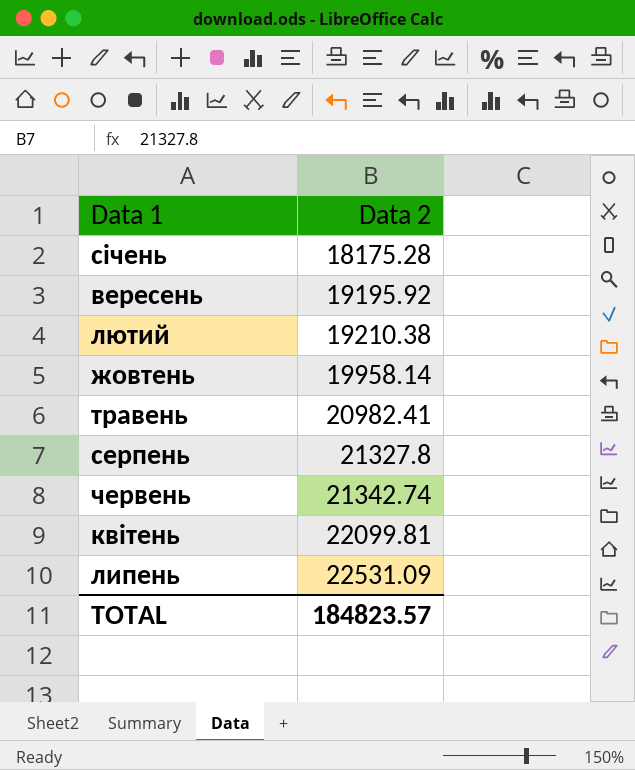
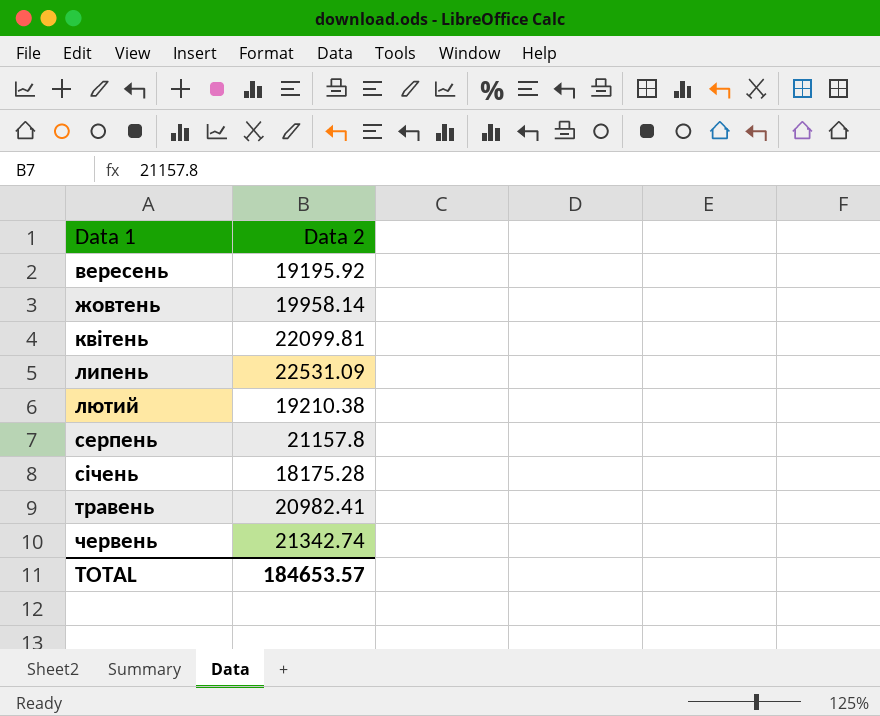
row order: Data 2 ascending -> Data 1 ascending
серпень | Data 2: 21327.8 -> 21157.8
TOTAL | Data 2: 184823.57 -> 184653.57

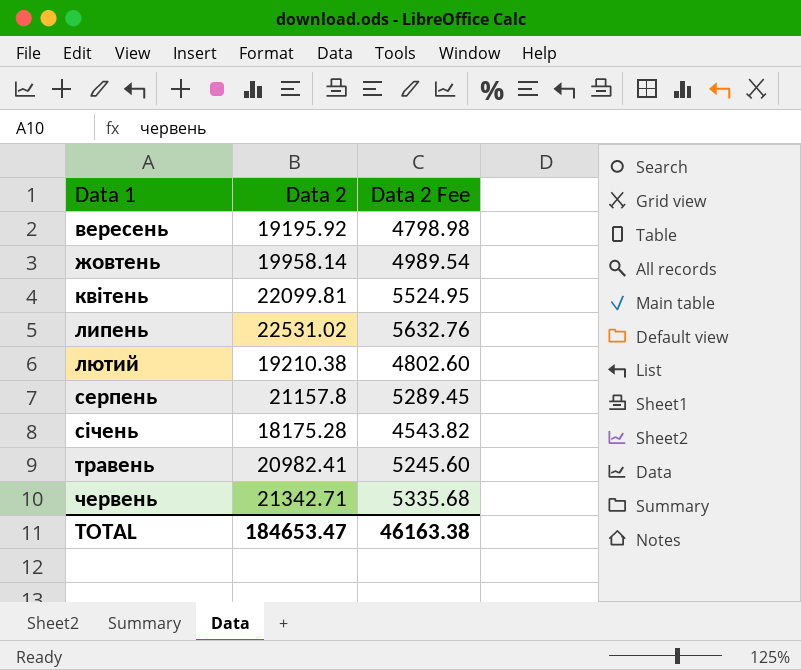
column Data 2 Fee | formula: none -> [Data 2] * 0.25
липень | Data 2: 22531.09 -> 22531.02
червень | Data 2: 21342.74 -> 21342.71
TOTAL | Data 2: 184653.57 -> 184653.47

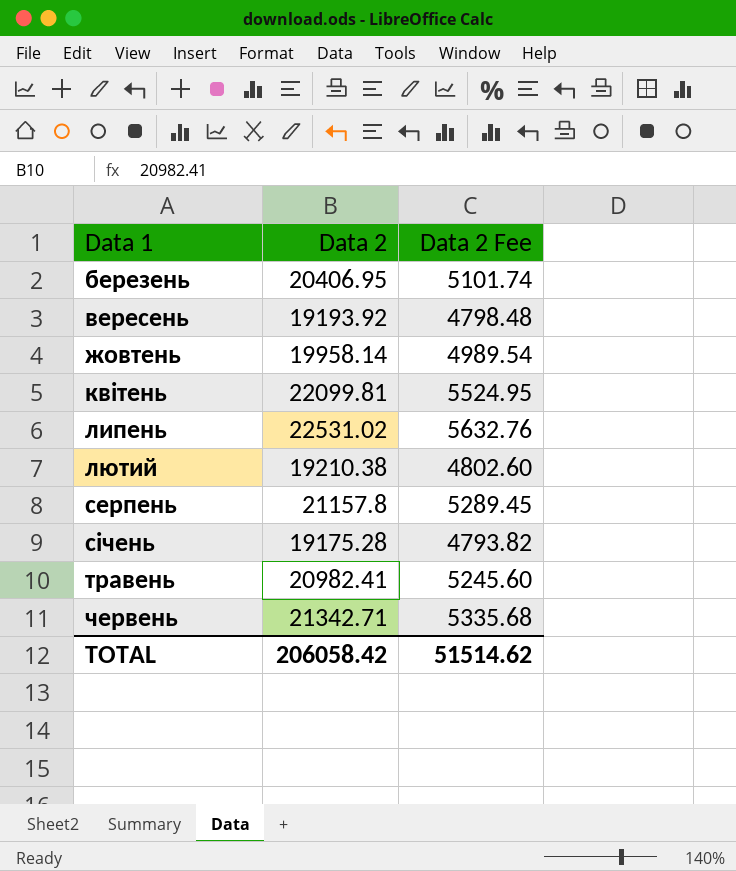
row березень: none -> 20406.95 | 5101.74
вересень | Data 2: 19195.92 -> 19193.92
вересень | Data 2 Fee: 4798.98 -> 4798.48
січень | Data 2: 18175.28 -> 19175.28
січень | Data 2 Fee: 4543.82 -> 4793.82
TOTAL | Data 2: 184653.47 -> 206058.42
TOTAL | Data 2 Fee: 46163.38 -> 51514.62

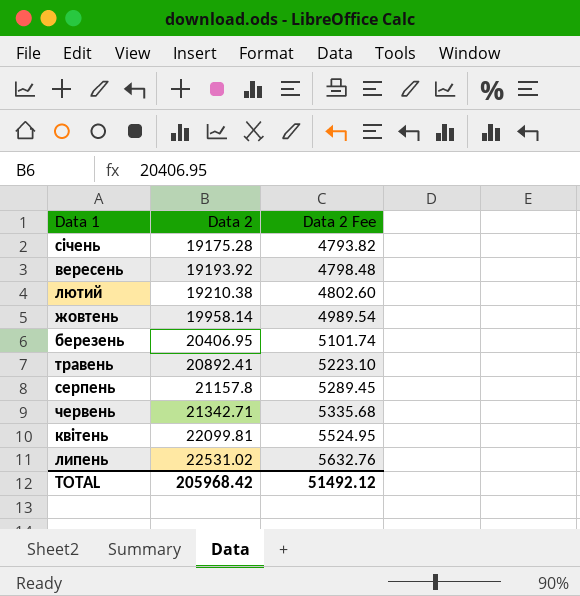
row order: Data 1 ascending -> Data 2 ascending
травень | Data 2: 20982.41 -> 20892.41
травень | Data 2 Fee: 5245.60 -> 5223.10
TOTAL | Data 2: 206058.42 -> 205968.42
TOTAL | Data 2 Fee: 51514.62 -> 51492.12

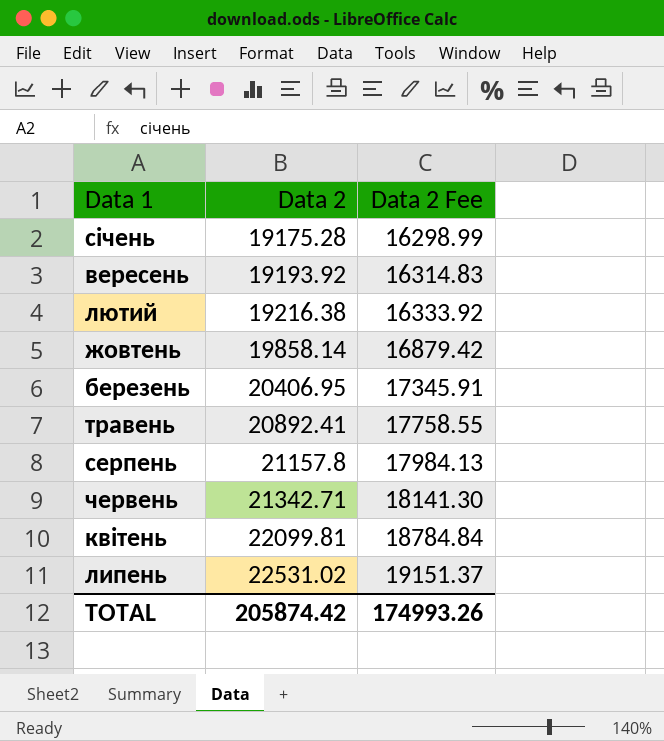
column Data 2 Fee | formula: [Data 2] * 0.25 -> [Data 2] * 0.85
лютий | Data 2: 19210.38 -> 19216.38
жовтень | Data 2: 19958.14 -> 19858.14
TOTAL | Data 2: 205968.42 -> 205874.42
TOTAL | Data 2 Fee: 51492.12 -> 174993.26

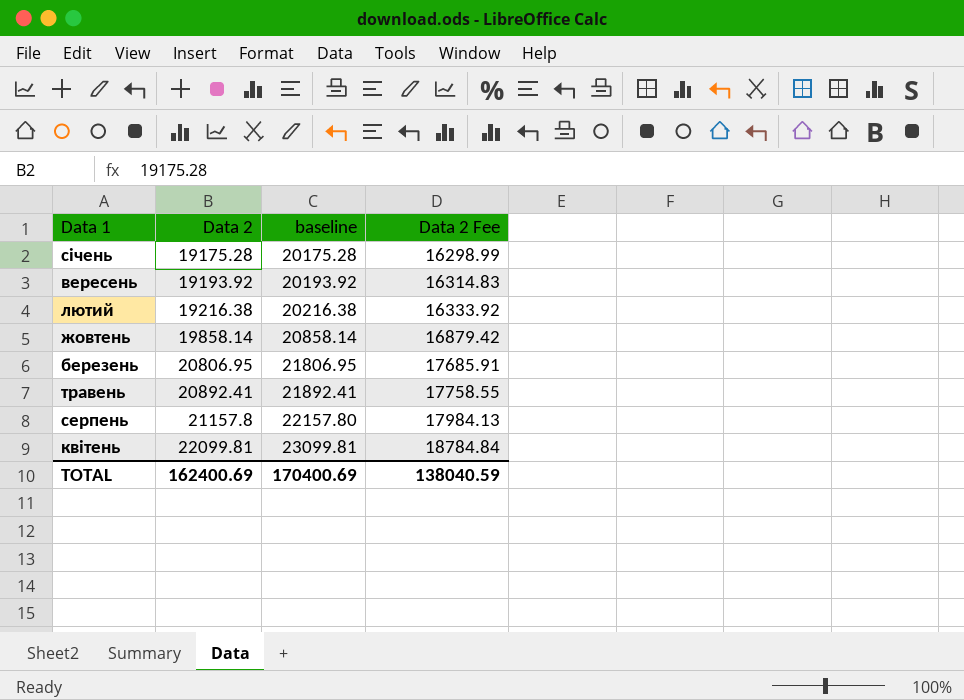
column baseline | formula: none -> [Data 2] + 1000
row червень: 21342.71 | 18141.30 -> none
row липень: 22531.02 | 19151.37 -> none
березень | Data 2: 20406.95 -> 20806.95
березень | Data 2 Fee: 17345.91 -> 17685.91
TOTAL | Data 2: 205874.42 -> 162400.69
TOTAL | Data 2 Fee: 174993.26 -> 138040.59

